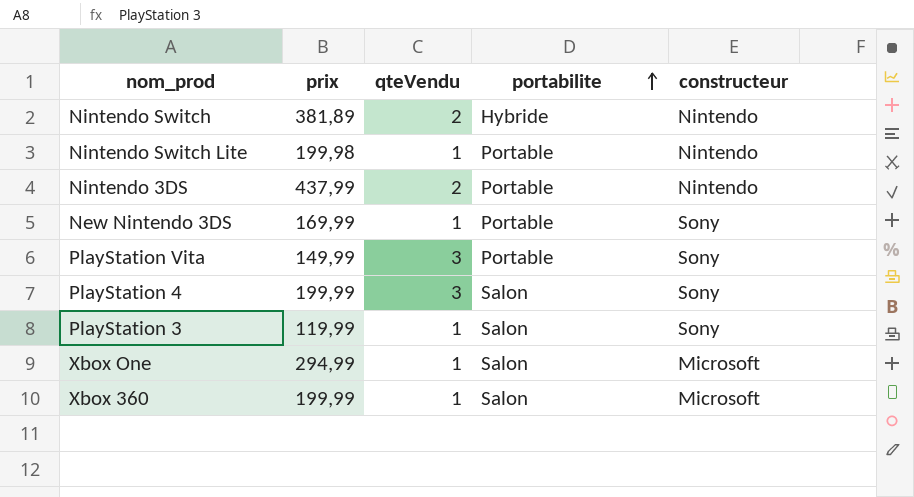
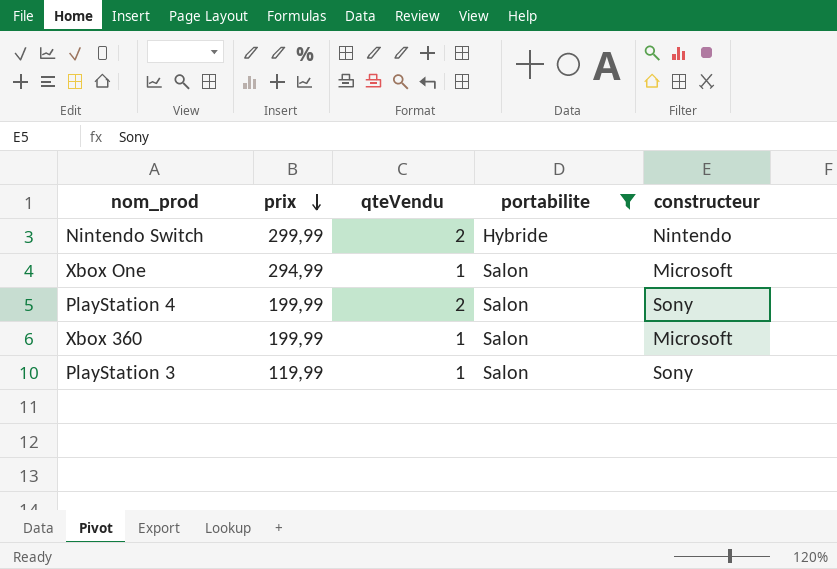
filter: none -> portabilite != Portable
row order: portabilite ascending -> prix descending
Nintendo Switch | prix: 381,89 -> 299,99
PlayStation 4 | qteVendu: 3 -> 2

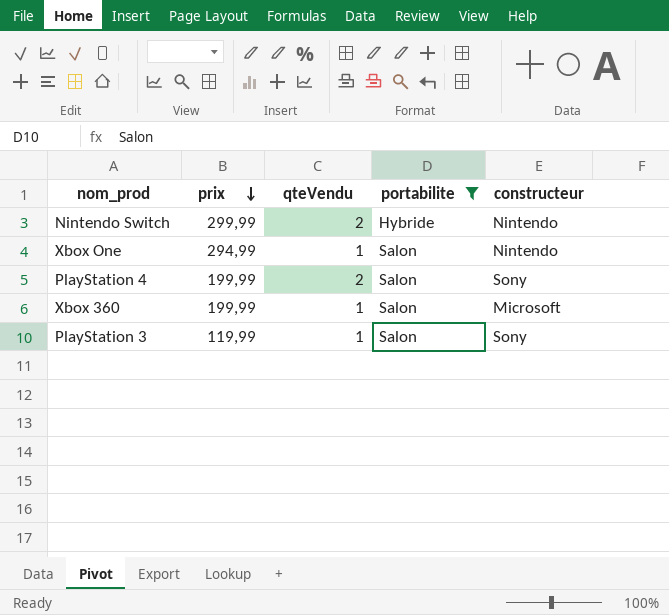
Xbox One | constructeur: Microsoft -> Nintendo

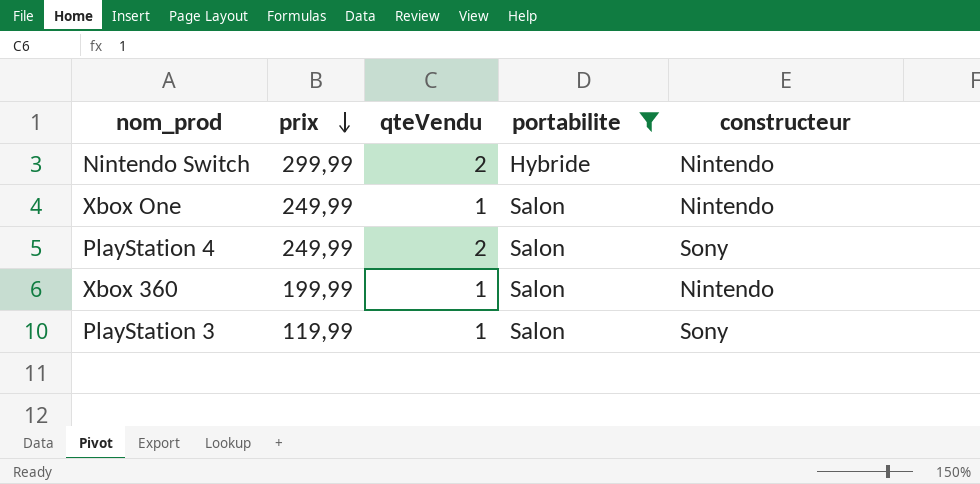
Xbox One | prix: 294,99 -> 249,99
PlayStation 4 | prix: 199,99 -> 249,99
Xbox 360 | constructeur: Microsoft -> Nintendo

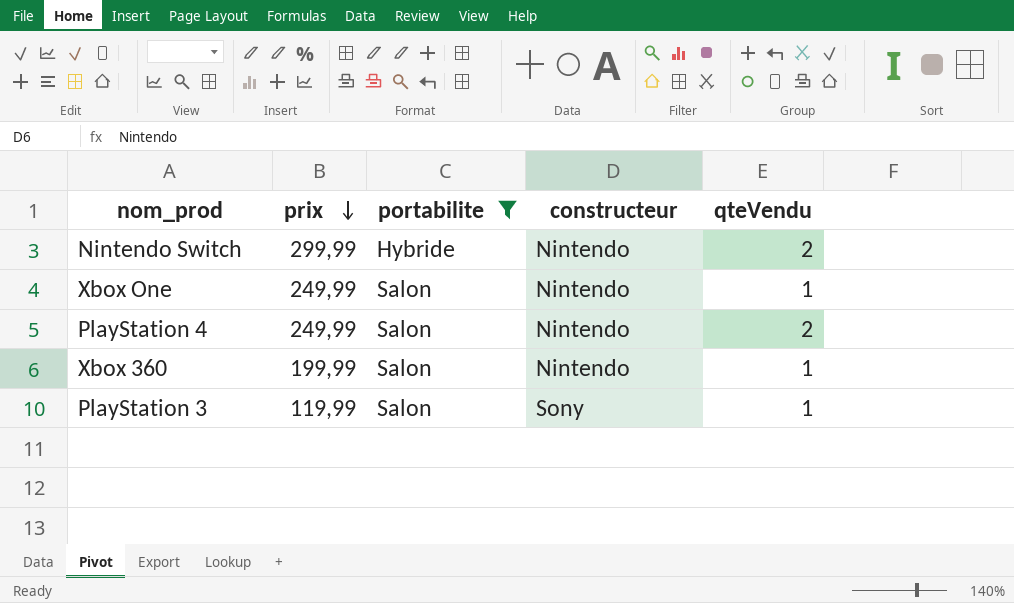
column qteVendu | position: 3 -> 5
PlayStation 4 | constructeur: Sony -> Nintendo

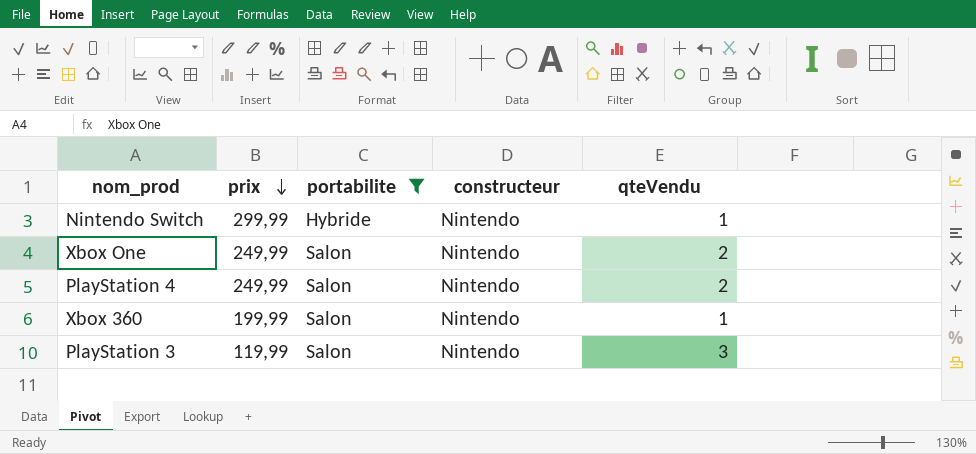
Nintendo Switch | qteVendu: 2 -> 1
Xbox One | qteVendu: 1 -> 2
PlayStation 3 | constructeur: Sony -> Nintendo
PlayStation 3 | qteVendu: 1 -> 3

